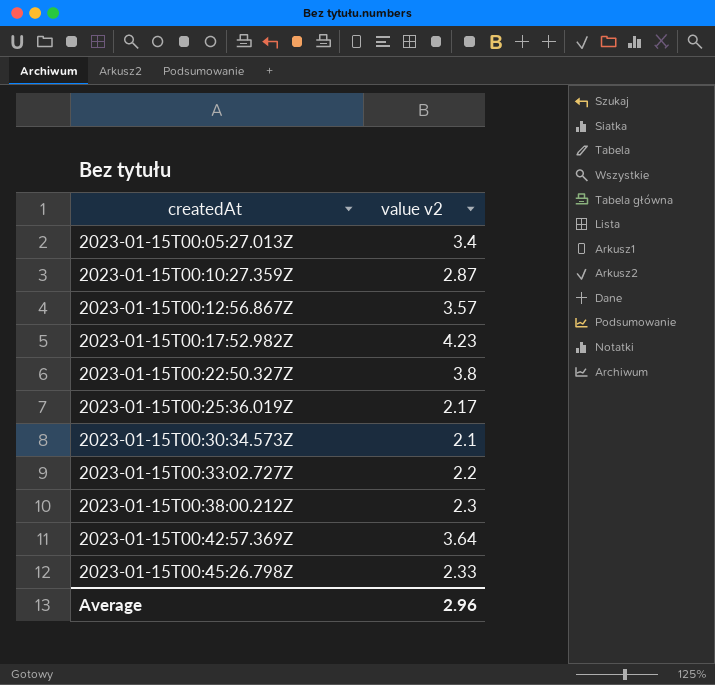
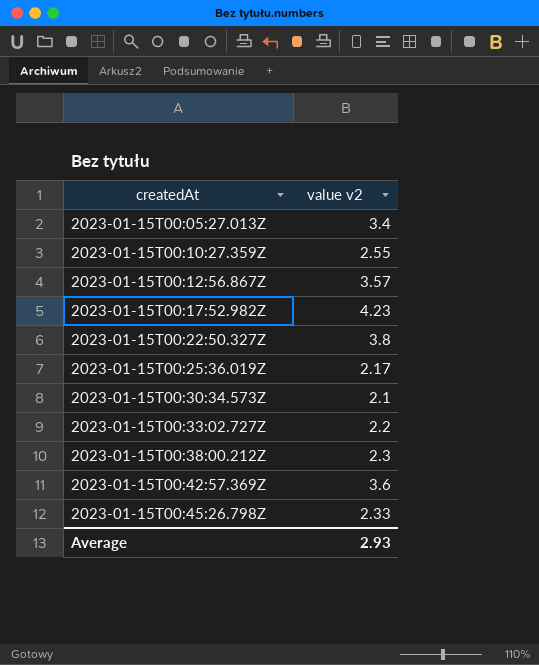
2023-01-15T00:10:27.359Z | value v2: 2.87 -> 2.55
2023-01-15T00:42:57.369Z | value v2: 3.64 -> 3.6
Average | value v2: 2.96 -> 2.93

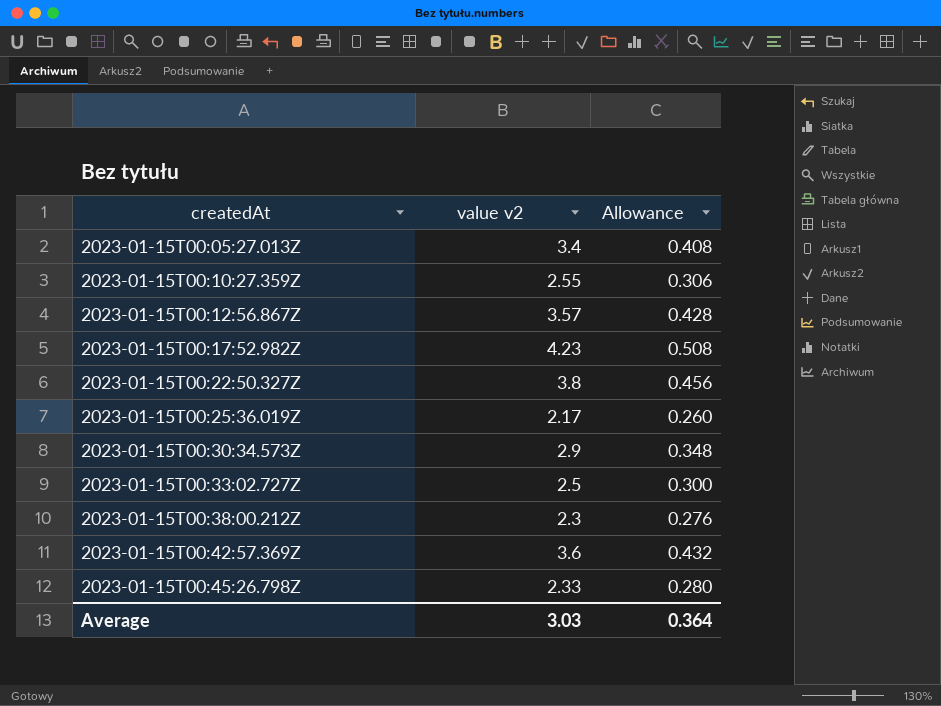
column Allowance | formula: none -> [value v2] * 0.12
2023-01-15T00:30:34.573Z | value v2: 2.1 -> 2.9
2023-01-15T00:33:02.727Z | value v2: 2.2 -> 2.5
Average | value v2: 2.93 -> 3.03

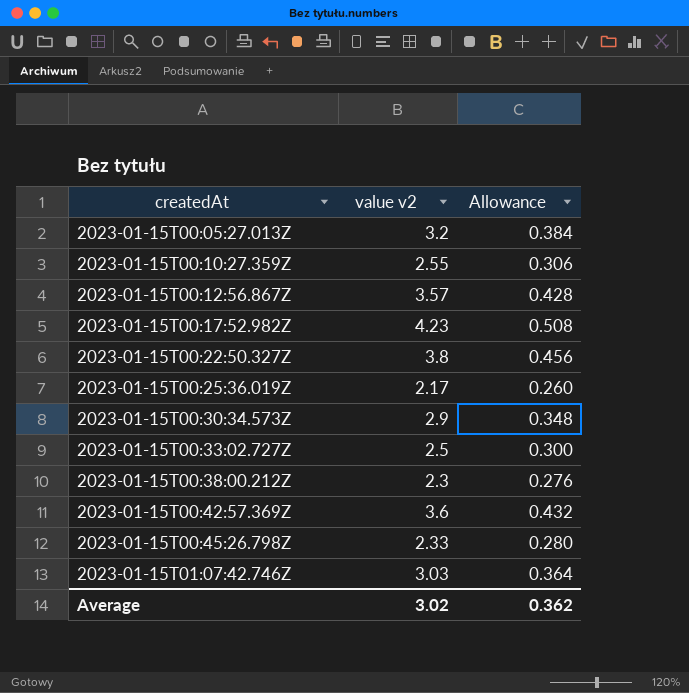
2023-01-15T00:05:27.013Z | value v2: 3.4 -> 3.2
2023-01-15T00:05:27.013Z | Allowance: 0.408 -> 0.384
row 2023-01-15T01:07:42.746Z: none -> 3.03 | 0.364
Average | value v2: 3.03 -> 3.02
Average | Allowance: 0.364 -> 0.362

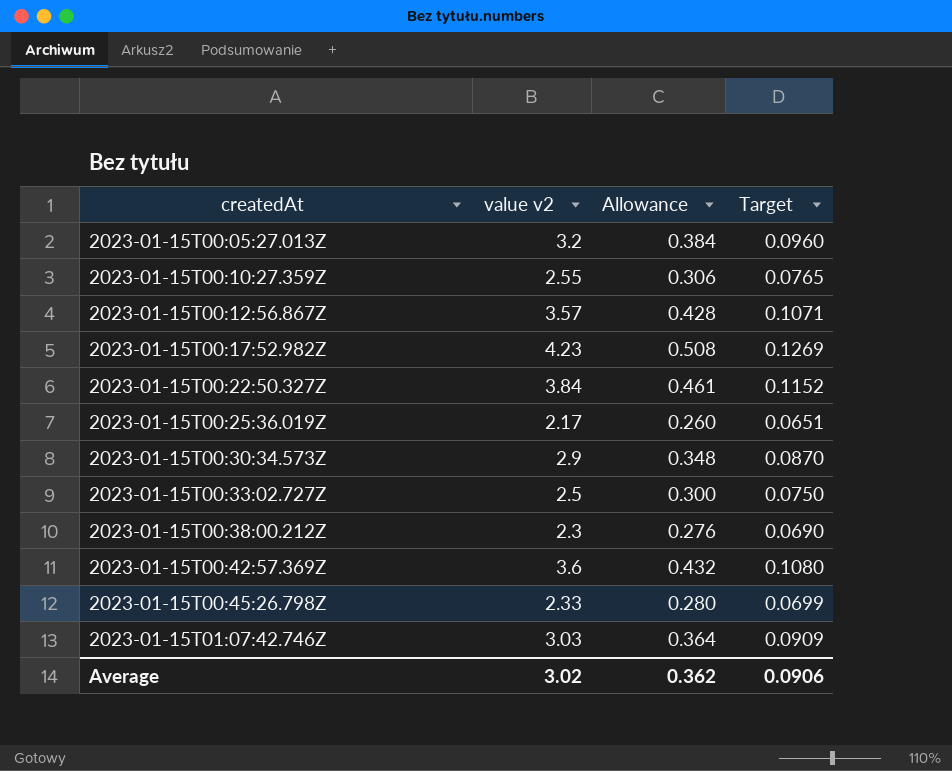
column Target | formula: none -> [value v2] * 0.03
2023-01-15T00:22:50.327Z | value v2: 3.8 -> 3.84
2023-01-15T00:22:50.327Z | Allowance: 0.456 -> 0.461

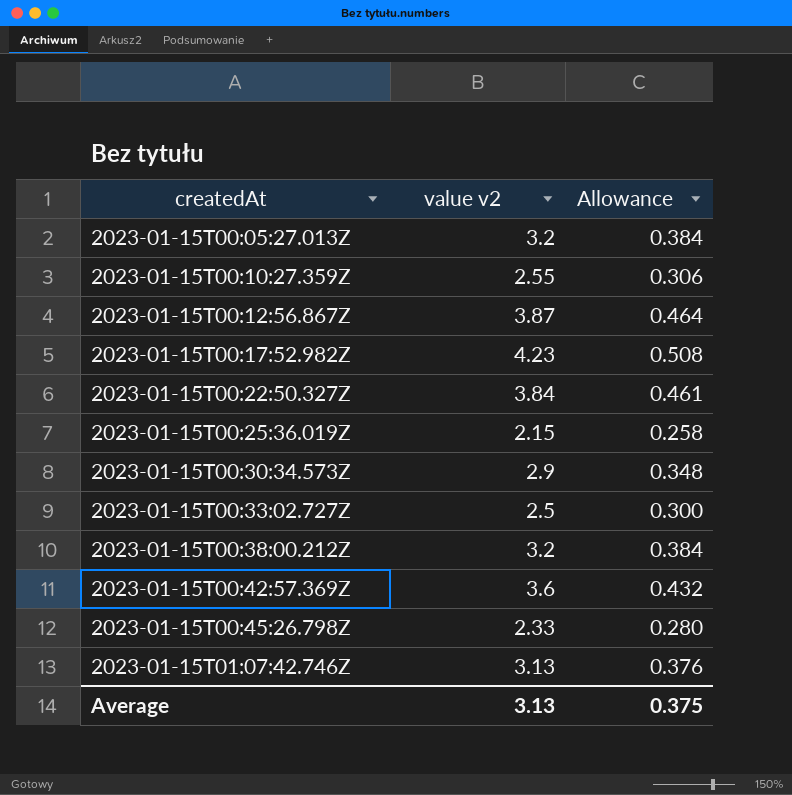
column Target | formula: [value v2] * 0.03 -> none
2023-01-15T00:12:56.867Z | value v2: 3.57 -> 3.87
2023-01-15T00:12:56.867Z | Allowance: 0.428 -> 0.464
2023-01-15T00:25:36.019Z | value v2: 2.17 -> 2.15
2023-01-15T00:25:36.019Z | Allowance: 0.260 -> 0.258
2023-01-15T00:38:00.212Z | value v2: 2.3 -> 3.2
2023-01-15T00:38:00.212Z | Allowance: 0.276 -> 0.384
2023-01-15T01:07:42.746Z | value v2: 3.03 -> 3.13
2023-01-15T01:07:42.746Z | Allowance: 0.364 -> 0.376
Average | value v2: 3.02 -> 3.13
Average | Allowance: 0.362 -> 0.375

